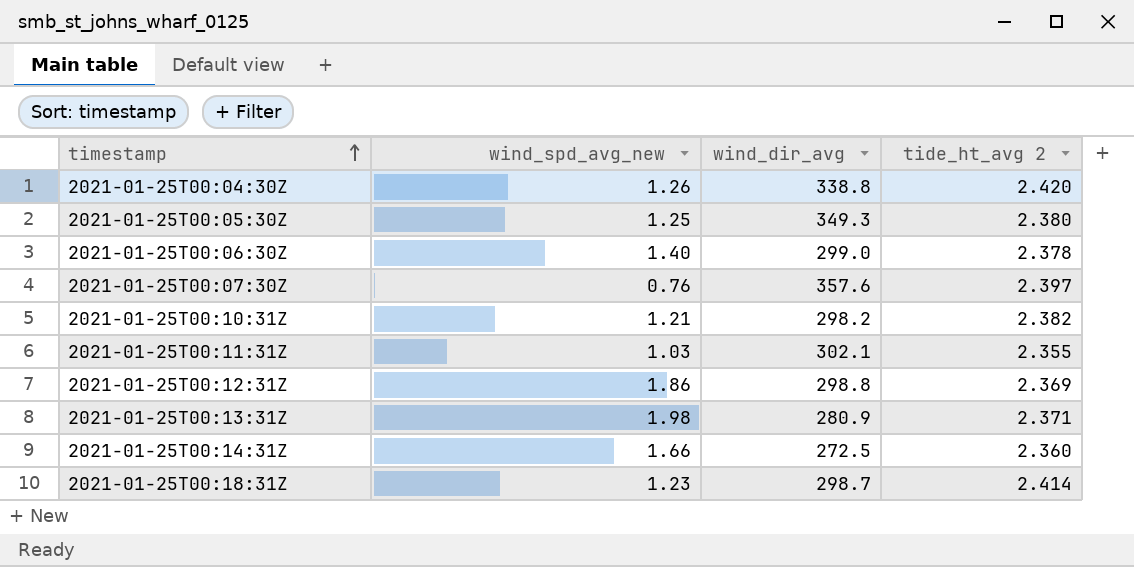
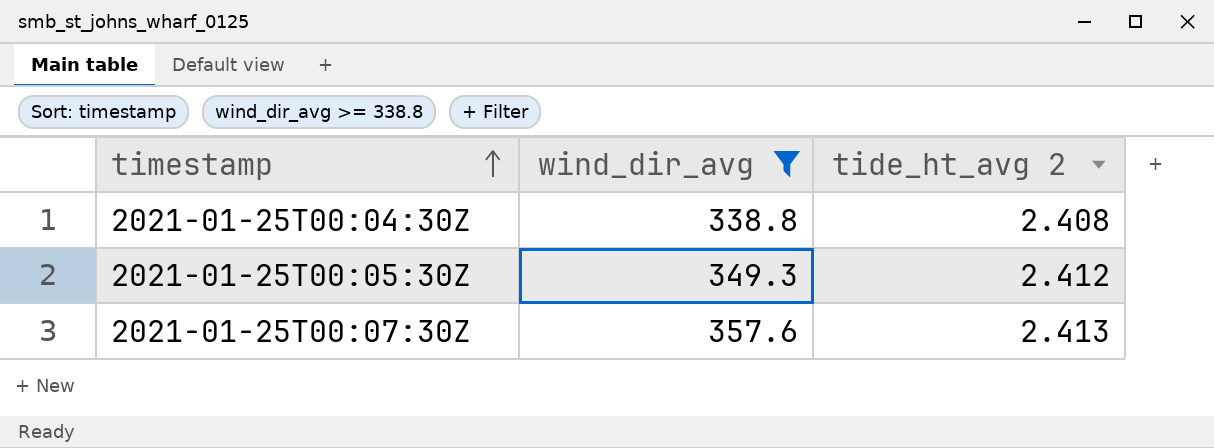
filter: none -> wind_dir_avg >= 338.8
column wind_spd_avg_new | position: 2 -> none
2021-01-25T00:04:30Z | tide_ht_avg 2: 2.420 -> 2.408
2021-01-25T00:05:30Z | tide_ht_avg 2: 2.380 -> 2.412
2021-01-25T00:07:30Z | tide_ht_avg 2: 2.397 -> 2.413

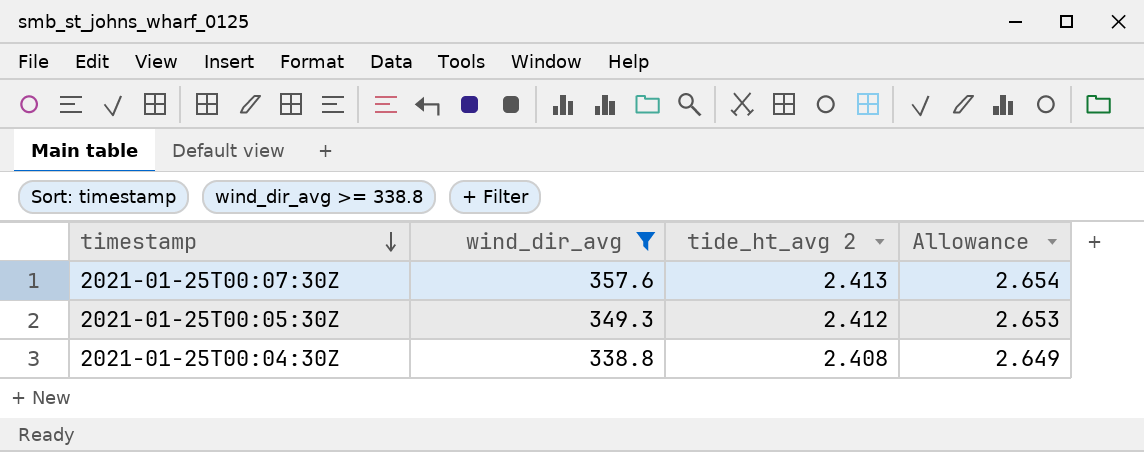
row order: timestamp ascending -> timestamp descending
column Allowance | formula: none -> [tide_ht_avg 2] * 1.1

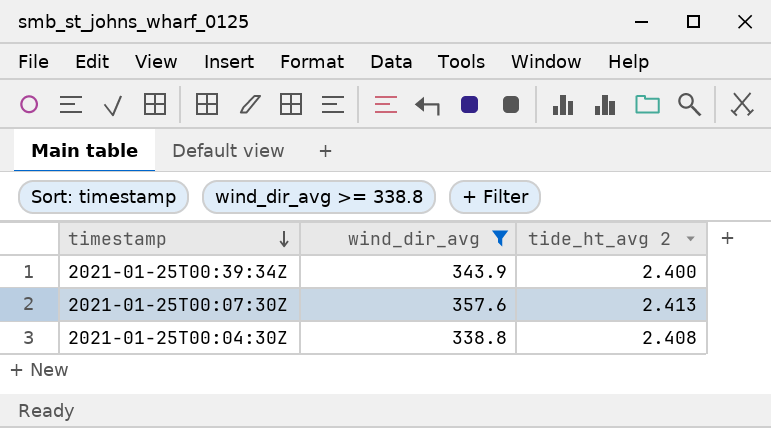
column Allowance | formula: [tide_ht_avg 2] * 1.1 -> none
row 2021-01-25T00:05:30Z: 349.3 | 2.412 | 2.653 -> none
row 2021-01-25T00:39:34Z: none -> 343.9 | 2.400

